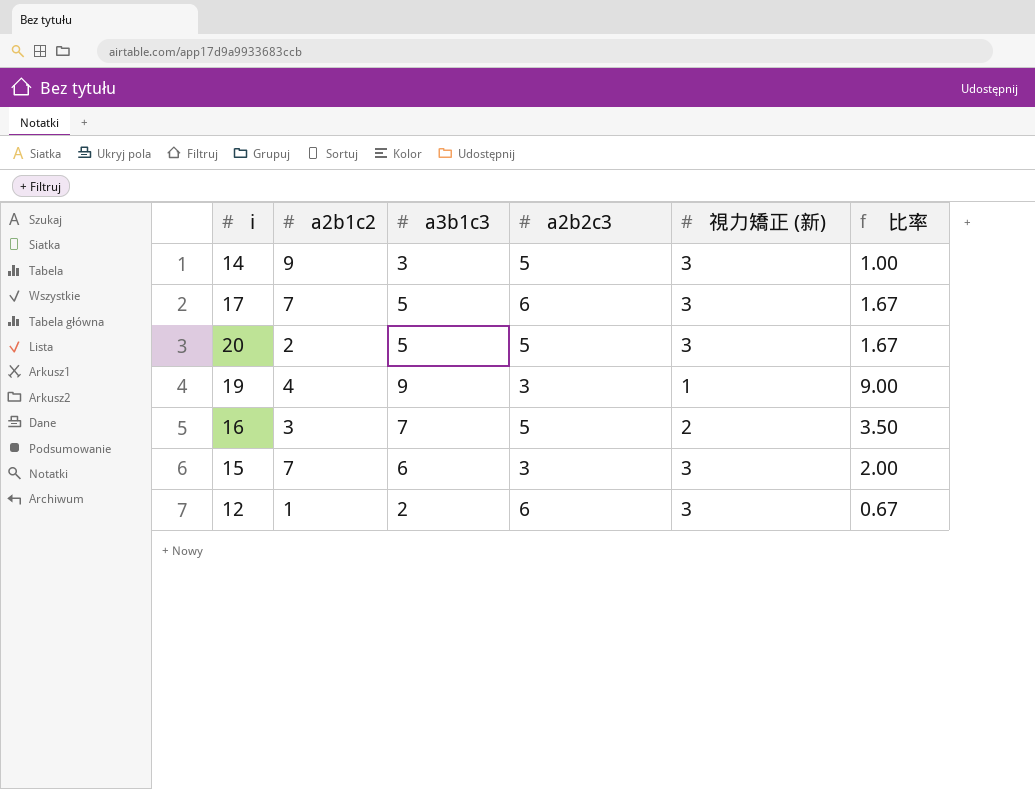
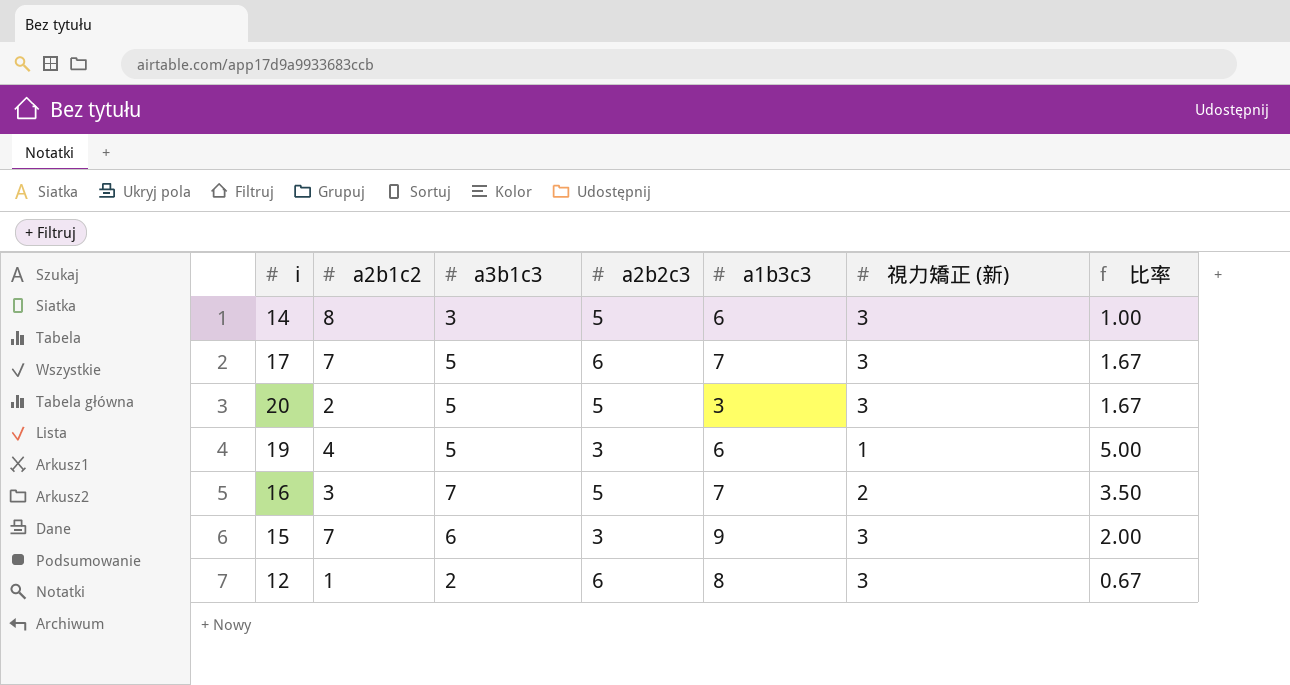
column a1b3c3 | position: none -> 5
14 | a2b1c2: 9 -> 8
19 | a3b1c3: 9 -> 5
19 | 比率: 9.00 -> 5.00

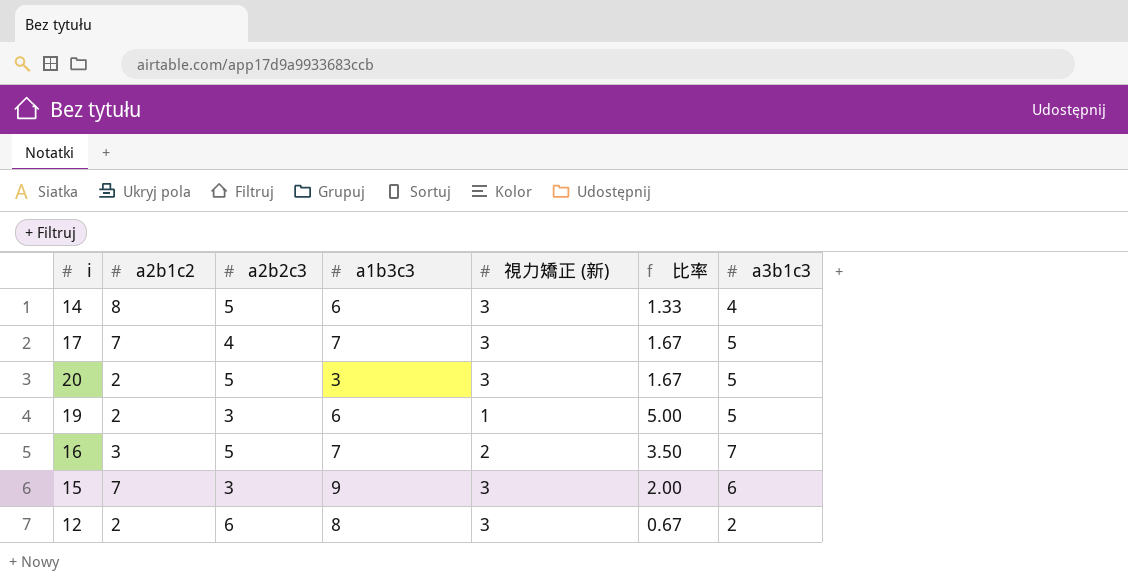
column a3b1c3 | position: 3 -> 7
14 | 比率: 1.00 -> 1.33
14 | a3b1c3: 3 -> 4
17 | a2b2c3: 6 -> 4
19 | a2b1c2: 4 -> 2
12 | a2b1c2: 1 -> 2

